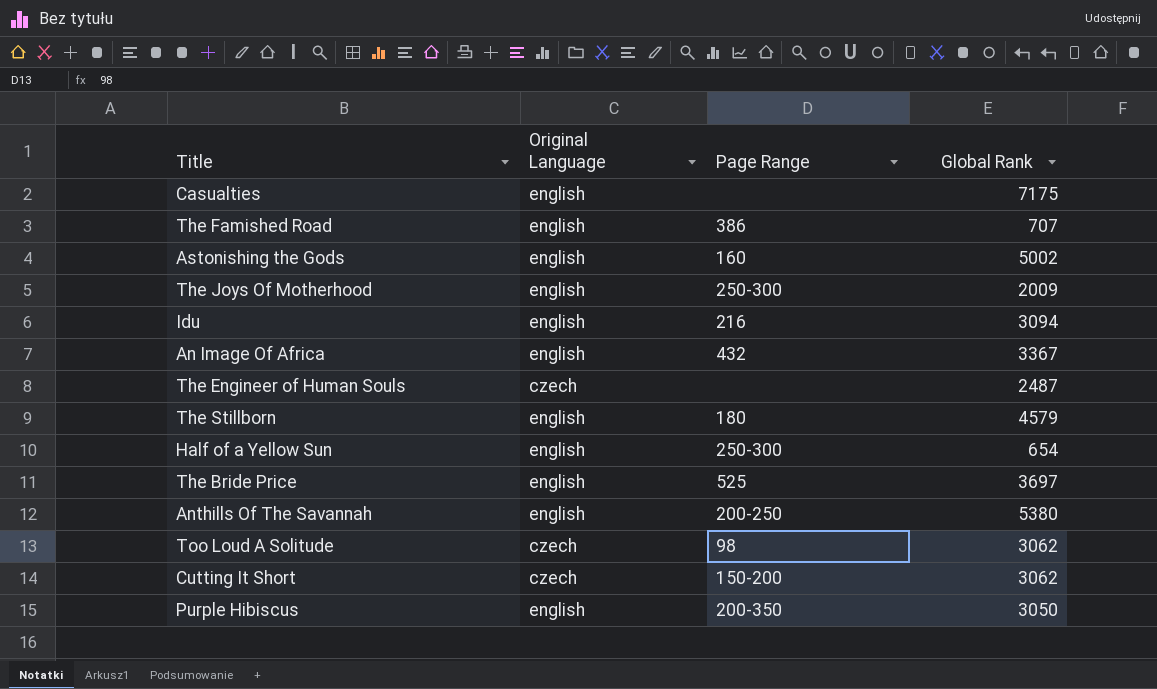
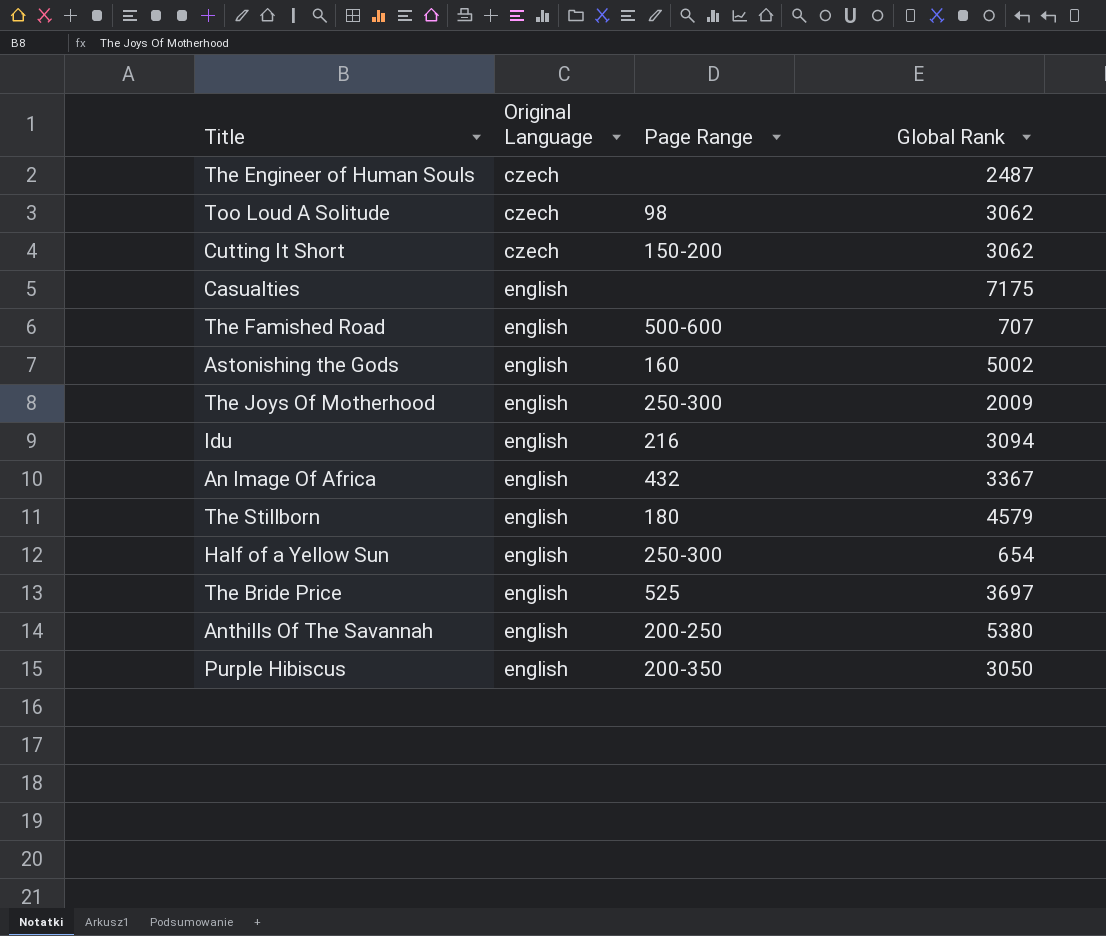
row order: none -> Original Language ascending
The Famished Road | Page Range: 386 -> 500-600

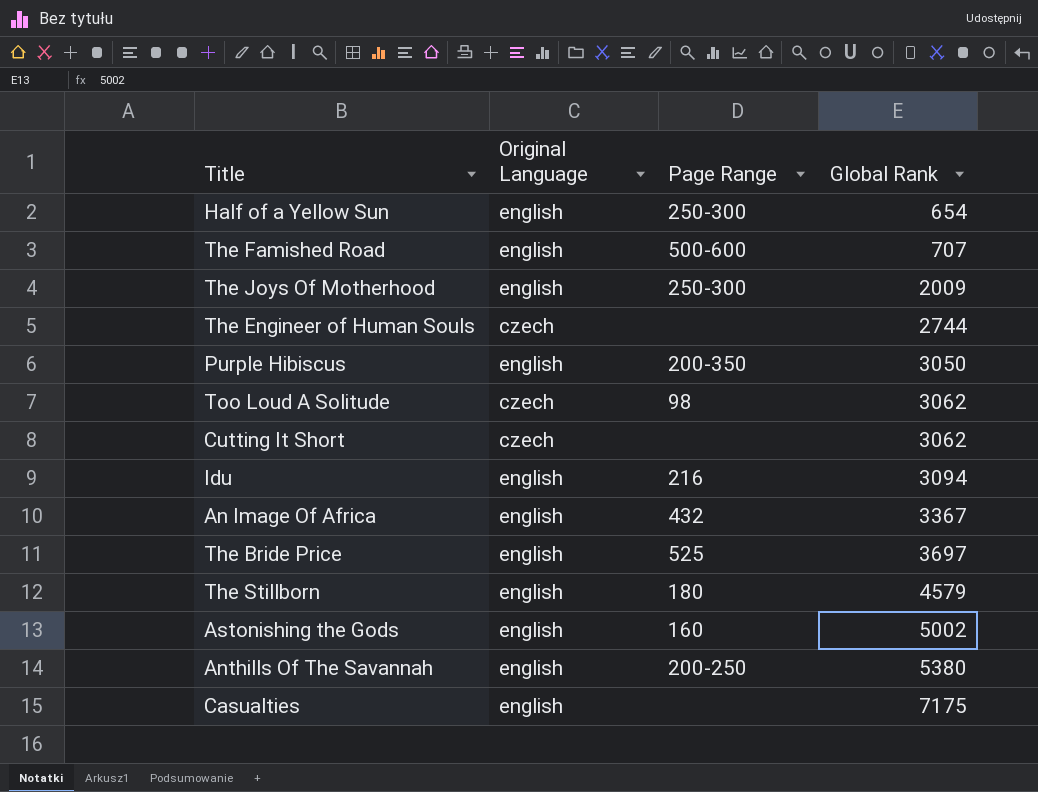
row order: Original Language ascending -> Global Rank ascending
The Engineer of Human Souls | Global Rank: 2487 -> 2744
Cutting It Short | Page Range: 150-200 -> none

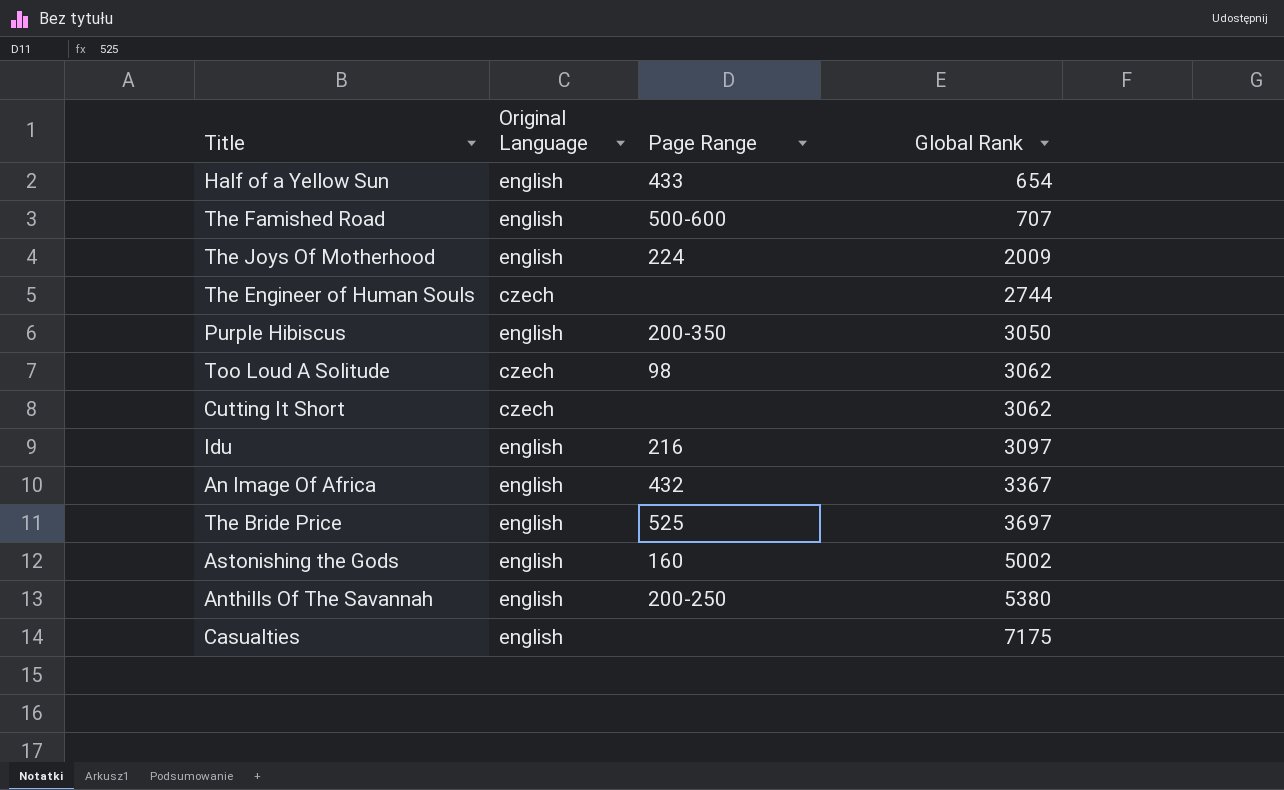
row The Stillborn: english | 180 | 4579 -> none
Half of a Yellow Sun | Page Range: 250-300 -> 433
The Joys Of Motherhood | Page Range: 250-300 -> 224
Idu | Global Rank: 3094 -> 3097

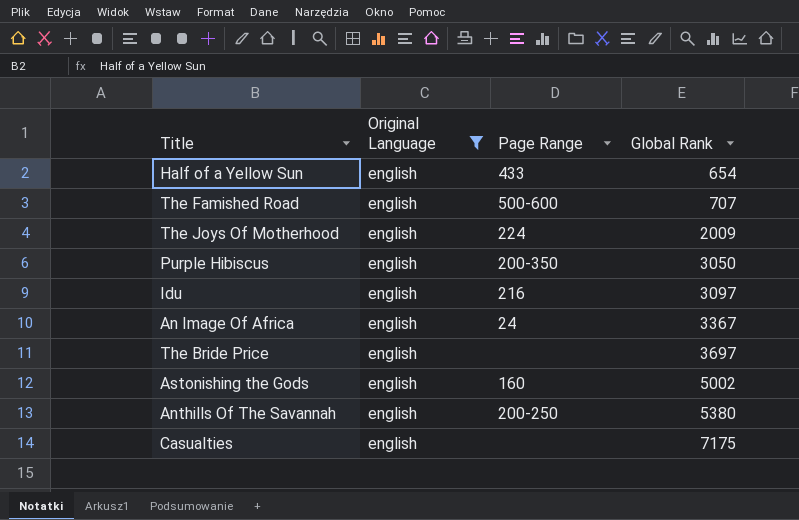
filter: none -> Original Language = english
An Image Of Africa | Page Range: 432 -> 24
The Bride Price | Page Range: 525 -> none

